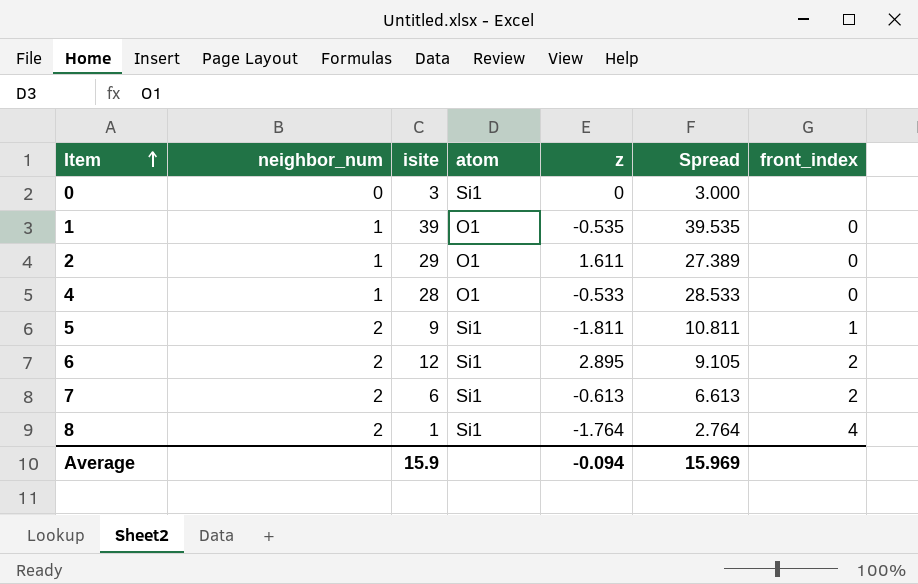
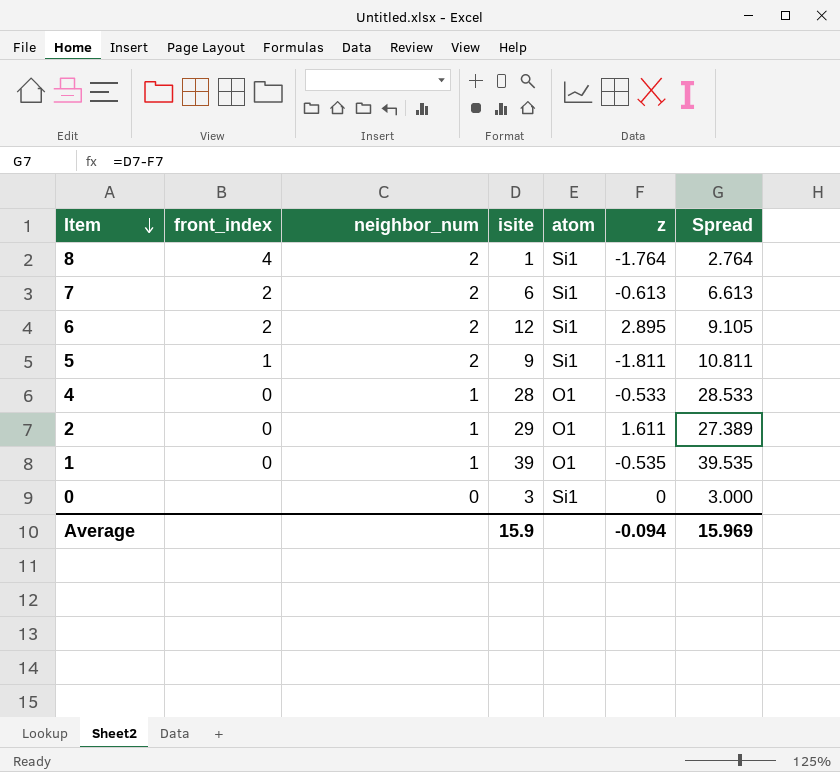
row order: Item ascending -> Item descending
column front_index | position: 7 -> 2

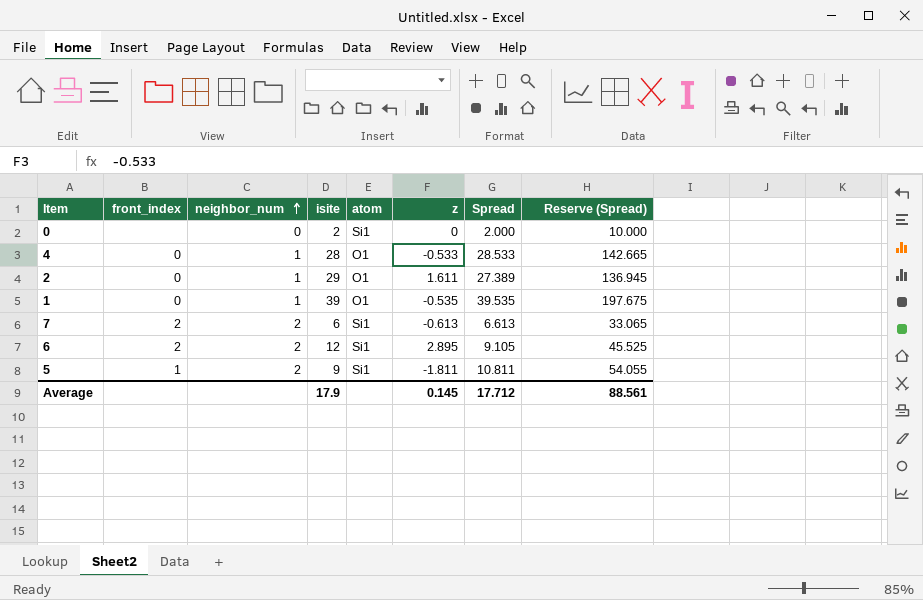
row order: Item descending -> neighbor_num ascending
column Reserve (Spread) | formula: none -> [Spread] * 5
row 8: 4 | 2 | 1 | Si1 | -1.764 | 2.764 -> none
0 | isite: 3 -> 2
0 | Spread: 3.000 -> 2.000
Average | isite: 15.9 -> 17.9
Average | z: -0.094 -> 0.145
Average | Spread: 15.969 -> 17.712

